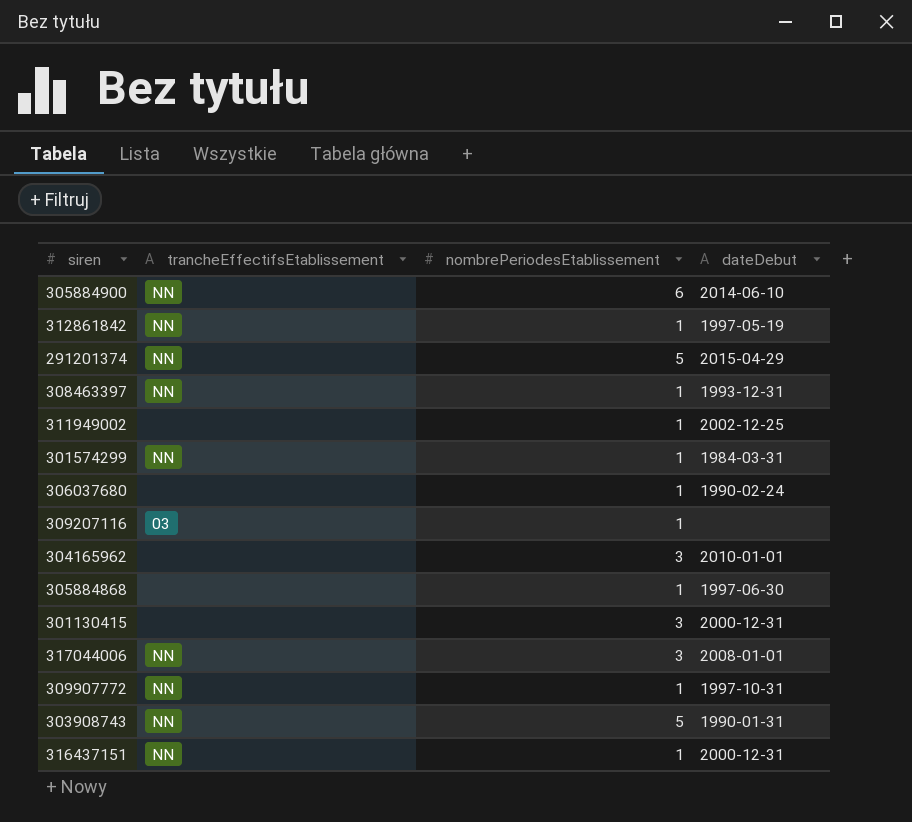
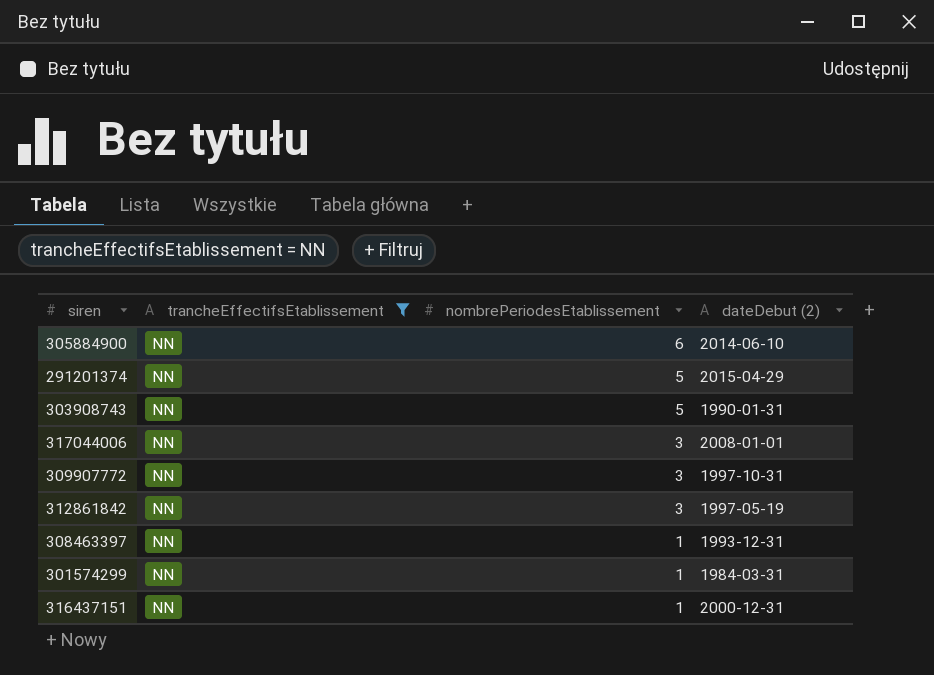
filter: none -> trancheEffectifsEtablissement = NN
row order: none -> nombrePeriodesEtablissement descending
column name: dateDebut -> dateDebut (2)
309907772 | nombrePeriodesEtablissement: 1 -> 3
312861842 | nombrePeriodesEtablissement: 1 -> 3

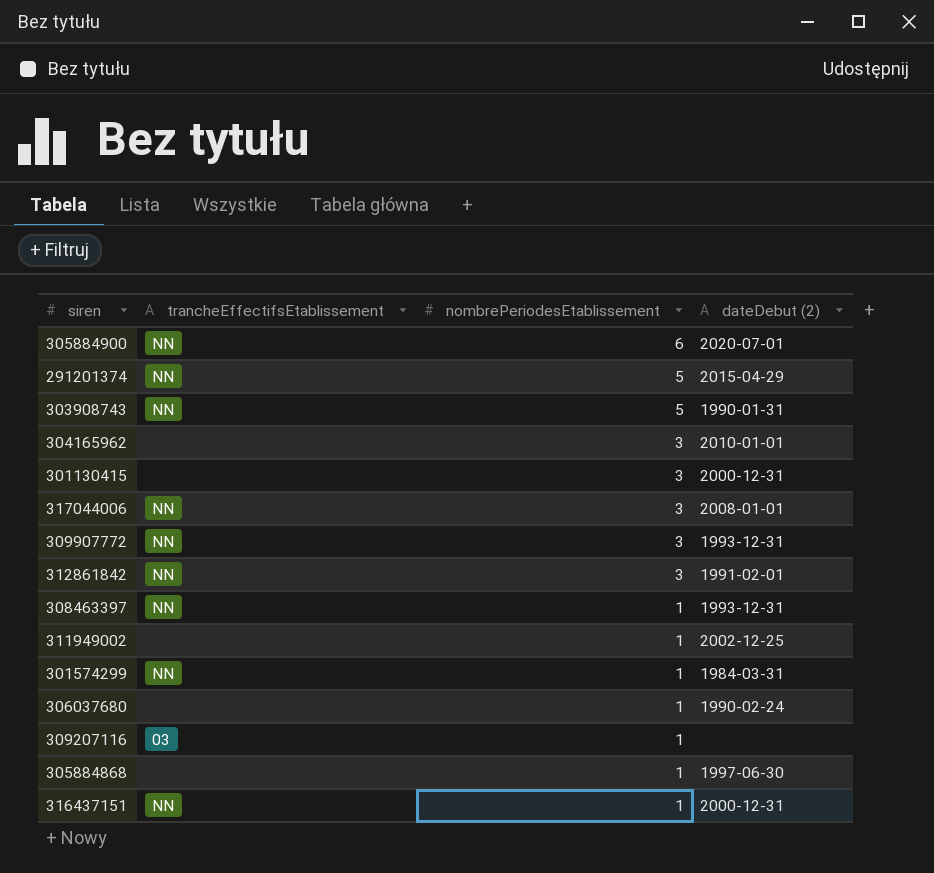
filter: trancheEffectifsEtablissement = NN -> none
305884900 | dateDebut (2): 2014-06-10 -> 2020-07-01
309907772 | dateDebut (2): 1997-10-31 -> 1993-12-31
312861842 | dateDebut (2): 1997-05-19 -> 1991-02-01

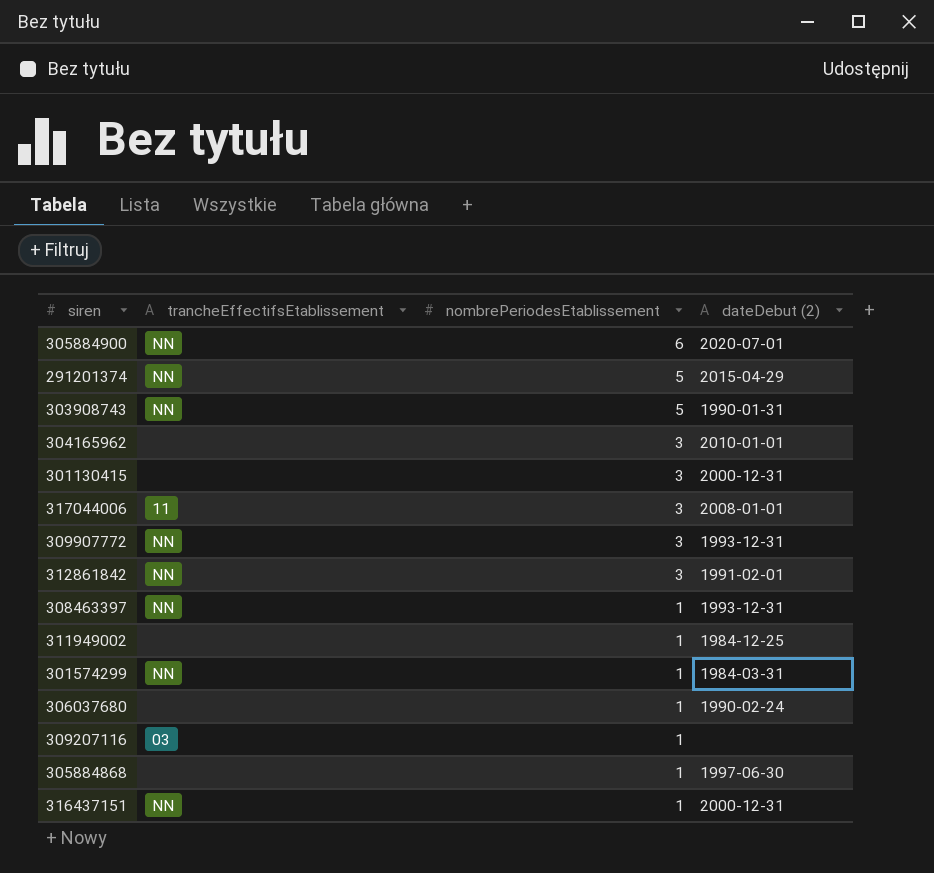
317044006 | trancheEffectifsEtablissement: NN -> 11
311949002 | dateDebut (2): 2002-12-25 -> 1984-12-25

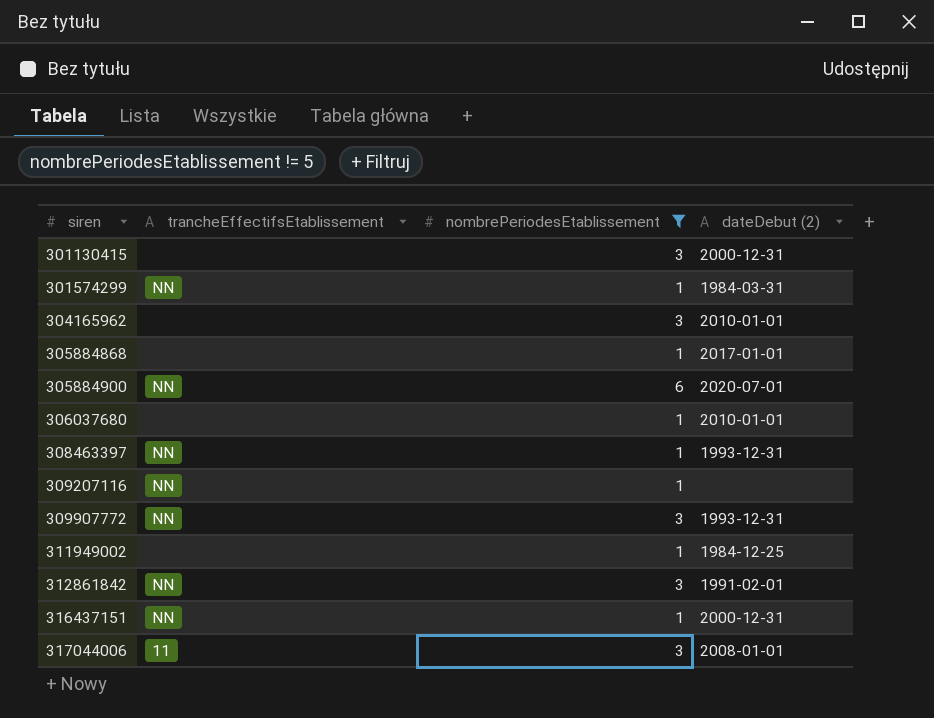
filter: none -> nombrePeriodesEtablissement != 5
row order: nombrePeriodesEtablissement descending -> siren ascending
305884868 | dateDebut (2): 1997-06-30 -> 2017-01-01
306037680 | dateDebut (2): 1990-02-24 -> 2010-01-01
309207116 | trancheEffectifsEtablissement: 03 -> NN

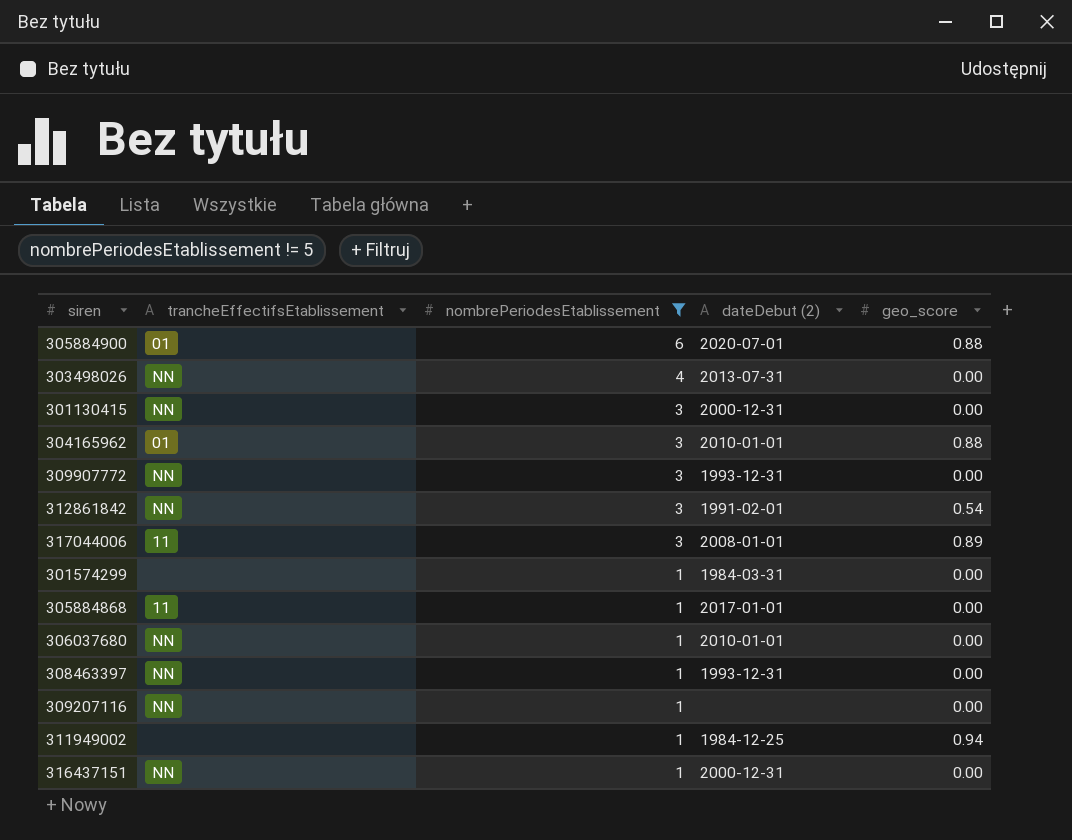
row order: siren ascending -> nombrePeriodesEtablissement descending
column geo_score | position: none -> 5
305884900 | trancheEffectifsEtablissement: NN -> 01
row 303498026: none -> NN | 4 | 2013-07-31 | 0.00
301130415 | trancheEffectifsEtablissement: none -> NN
304165962 | trancheEffectifsEtablissement: none -> 01
301574299 | trancheEffectifsEtablissement: NN -> none
305884868 | trancheEffectifsEtablissement: none -> 11
306037680 | trancheEffectifsEtablissement: none -> NN

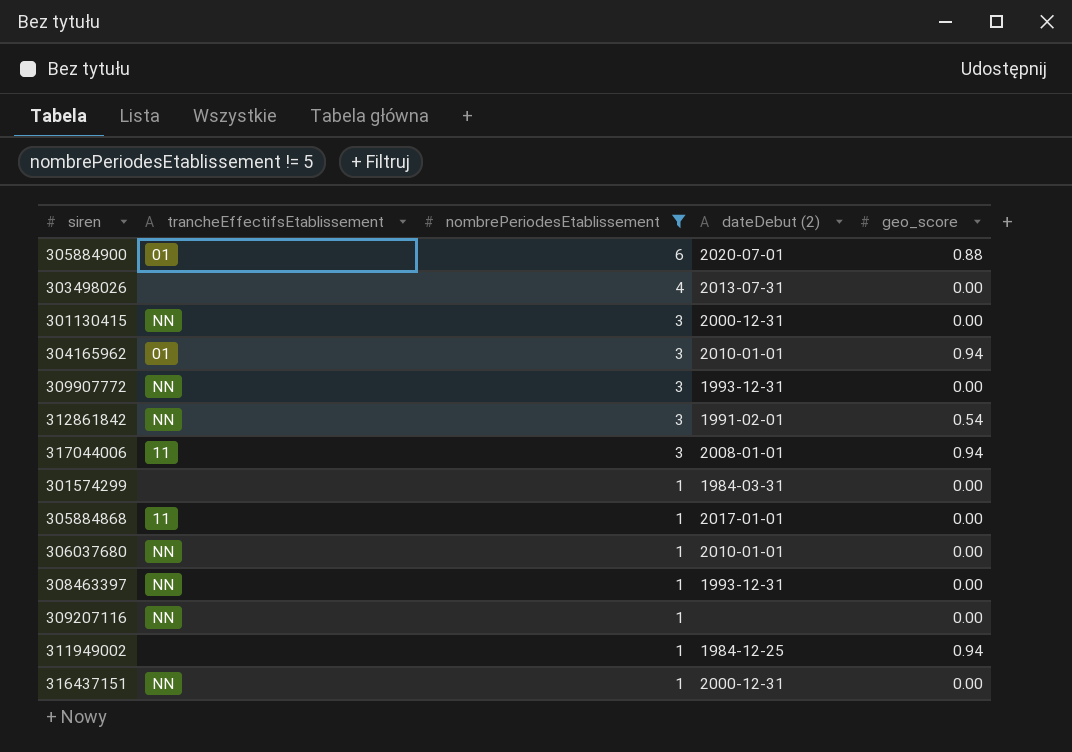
303498026 | trancheEffectifsEtablissement: NN -> none
304165962 | geo_score: 0.88 -> 0.94
317044006 | geo_score: 0.89 -> 0.94

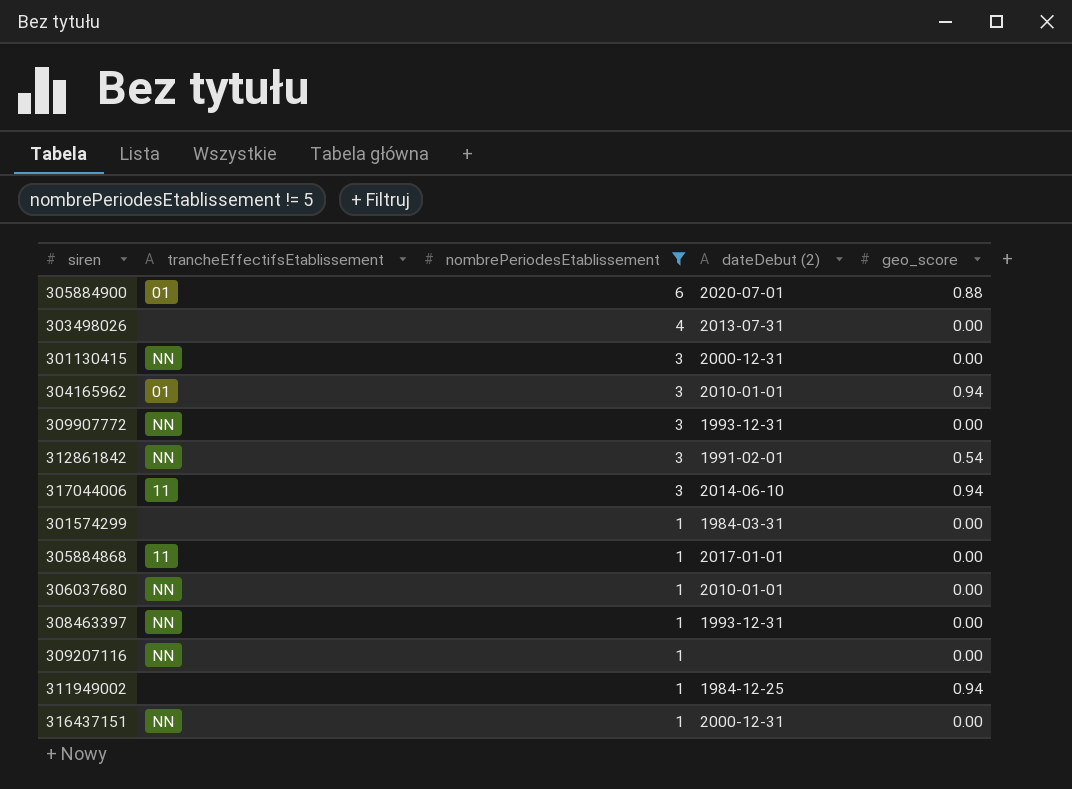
317044006 | dateDebut (2): 2008-01-01 -> 2014-06-10

